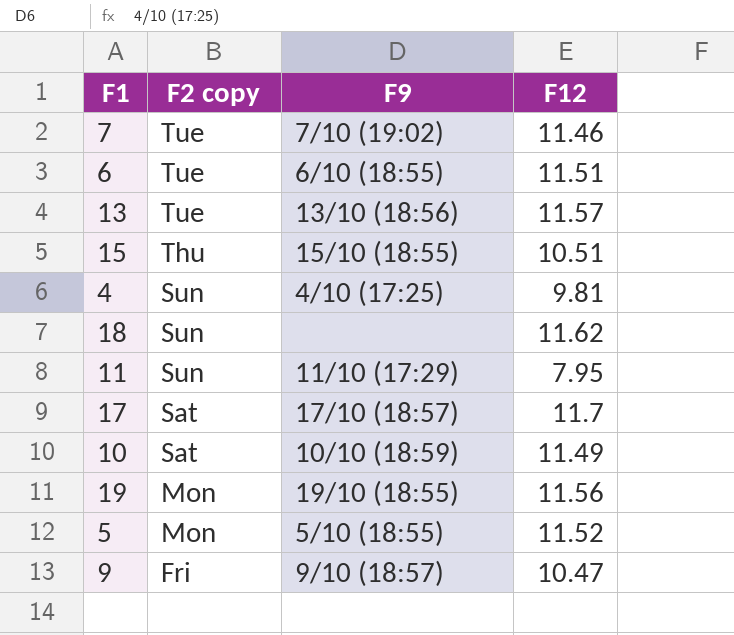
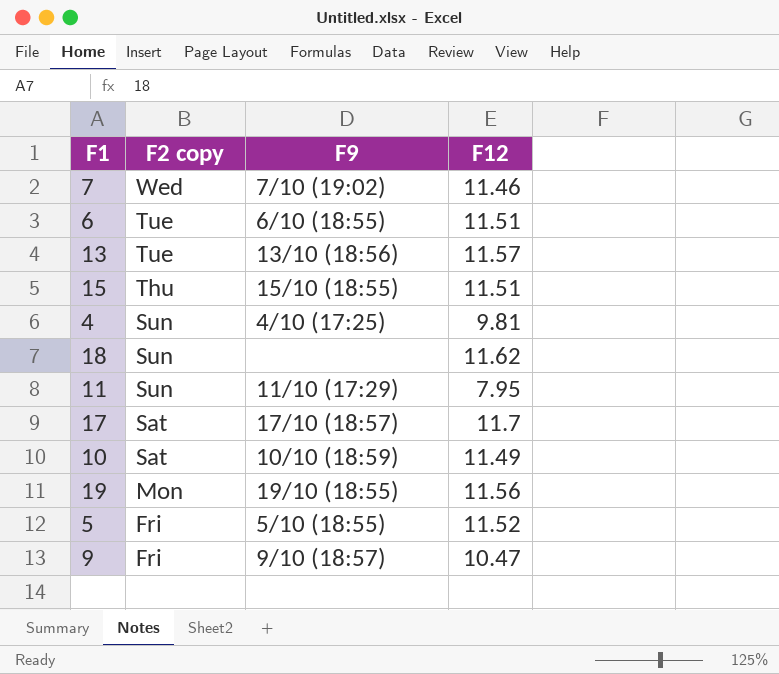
7 | F2 copy: Tue -> Wed
15 | F12: 10.51 -> 11.51
5 | F2 copy: Mon -> Fri

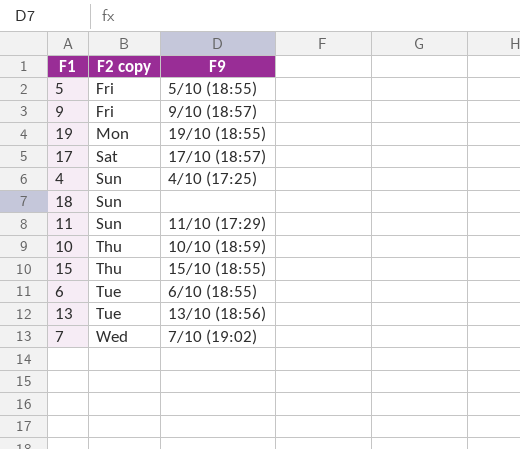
row order: F2 copy descending -> F2 copy ascending
column F12 | position: 4 -> none
10 | F2 copy: Sat -> Thu

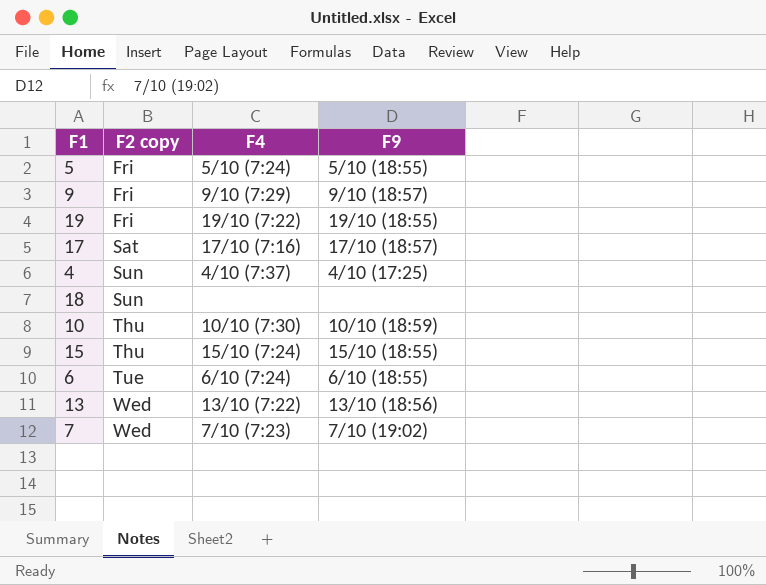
column F4 | position: none -> 3
row 11: Sun | 11/10 (17:29) -> none
19 | F2 copy: Mon -> Fri
13 | F2 copy: Tue -> Wed

